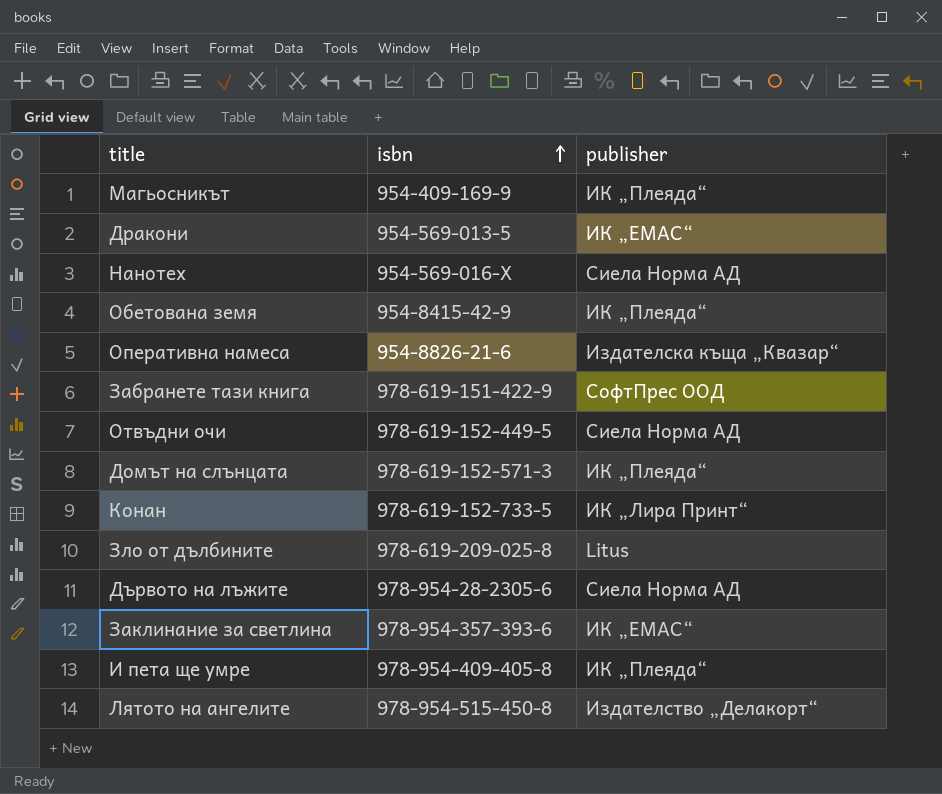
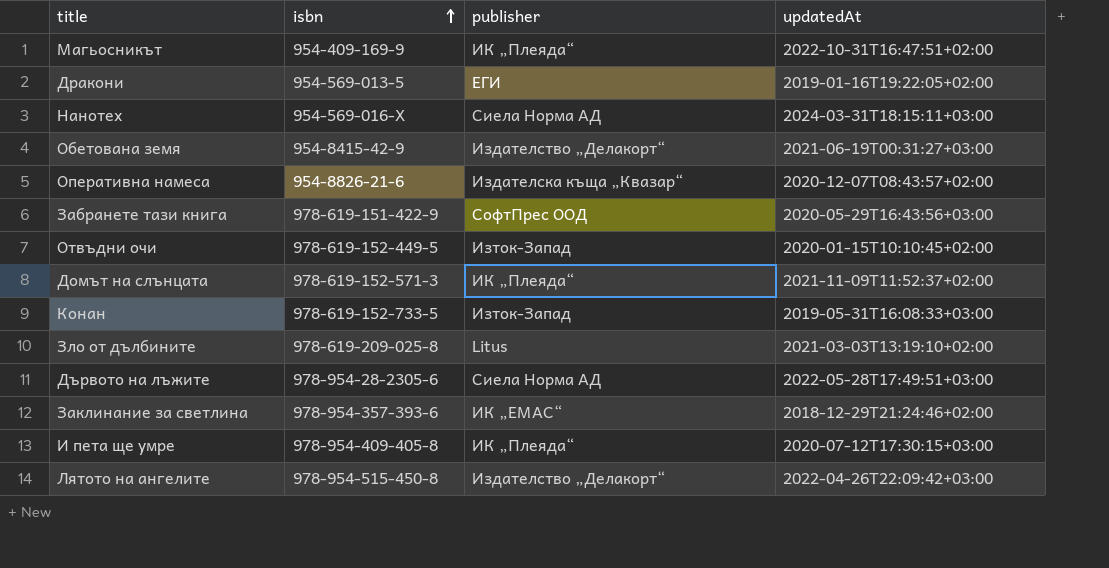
column updatedAt | position: none -> 4
Дракони | publisher: ИК „ЕМАС“ -> ЕГИ
Обетована земя | publisher: ИК „Плеяда“ -> Издателство „Делакорт“
Отвъдни очи | publisher: Сиела Норма АД -> Изток-Запад
Конан | publisher: ИК „Лира Принт“ -> Изток-Запад

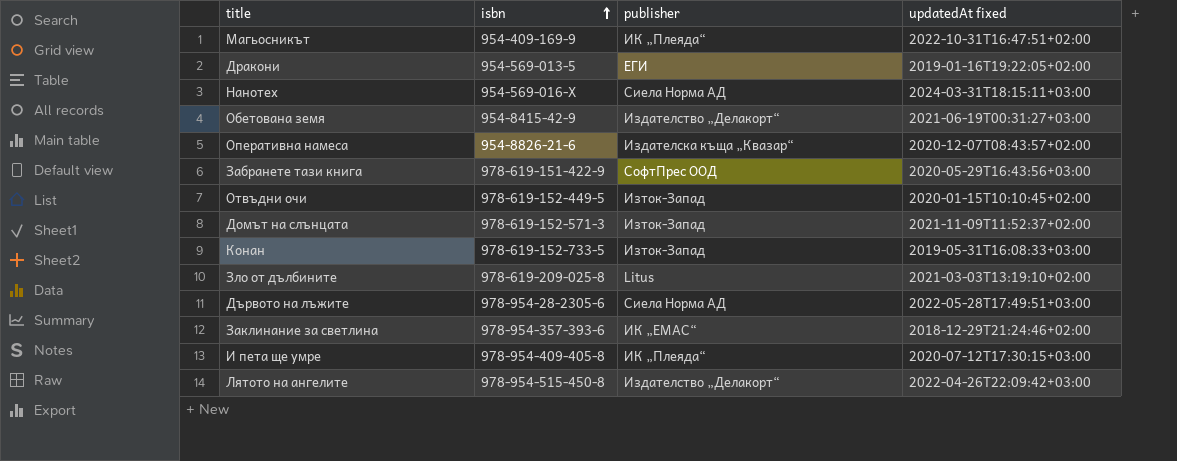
column name: updatedAt -> updatedAt fixed
Домът на слънцата | publisher: ИК „Плеяда“ -> Изток-Запад

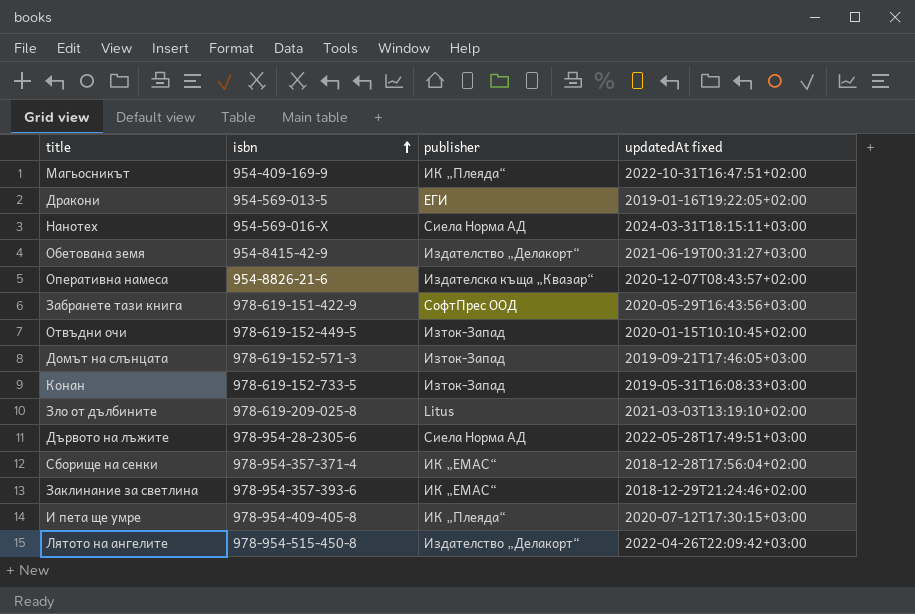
Домът на слънцата | updatedAt fixed: 2021-11-09T11:52:37+02:00 -> 2019-09-21T17:46:05+03:00
row Сборище на сенки: none -> 978-954-357-371-4 | ИК „ЕМАС“ | 2018-12-28T17:56:04+02:00

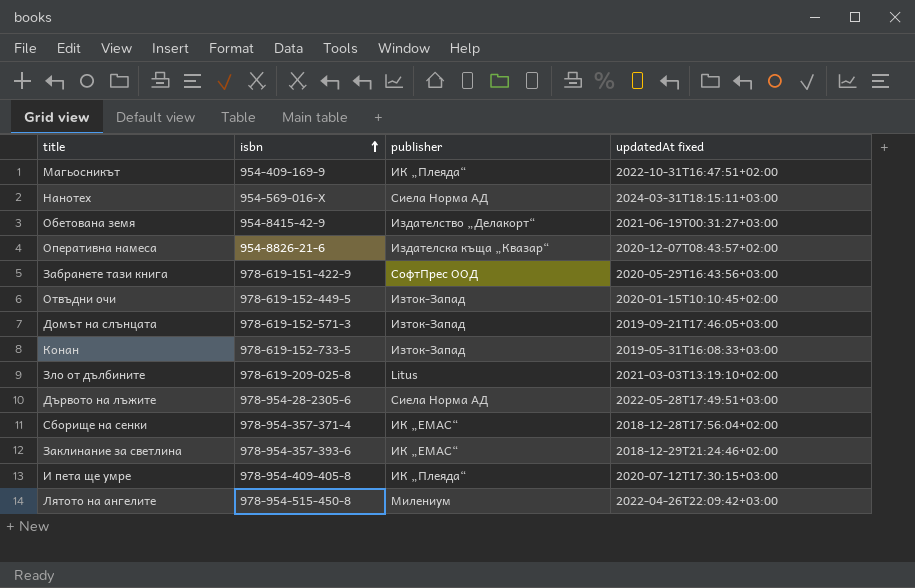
row Дракони: 954-569-013-5 | ЕГИ | 2019-01-16T19:22:05+02:00 -> none
Лятото на ангелите | publisher: Издателство „Делакорт“ -> Милениум

